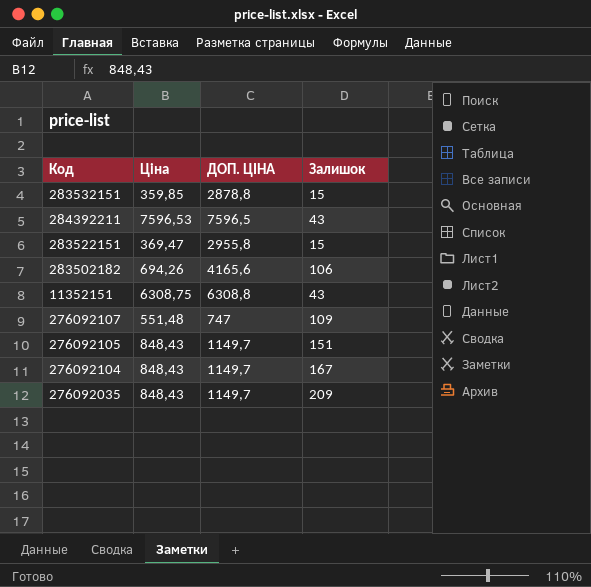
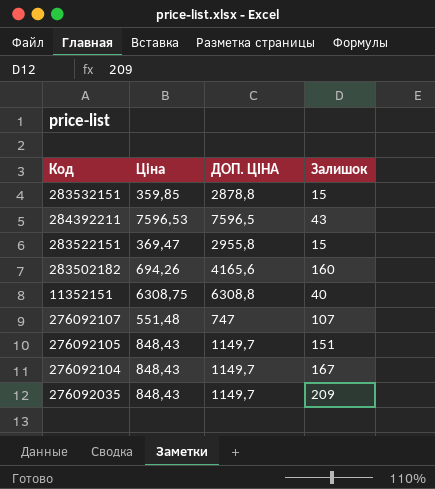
283502182 | Залишок: 106 -> 160
11352151 | Залишок: 43 -> 40
276092107 | Залишок: 109 -> 107

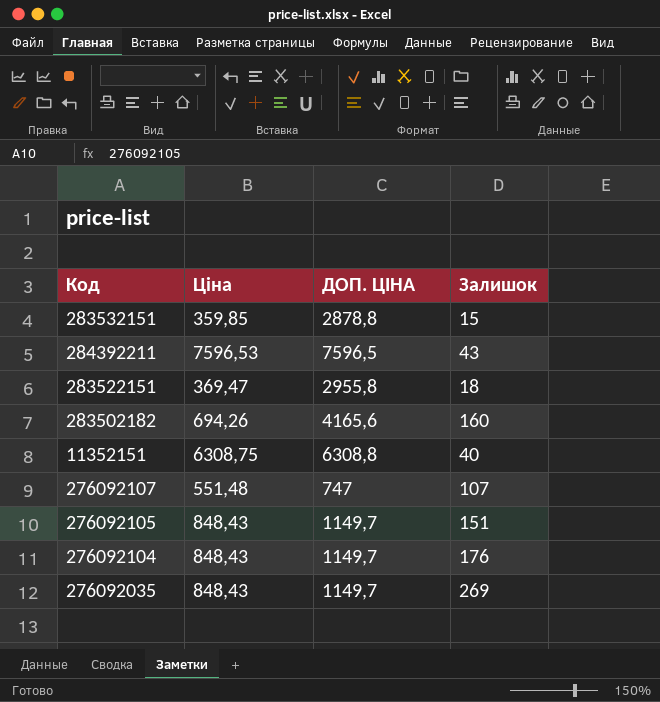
283522151 | Залишок: 15 -> 18
276092104 | Залишок: 167 -> 176
276092035 | Залишок: 209 -> 269

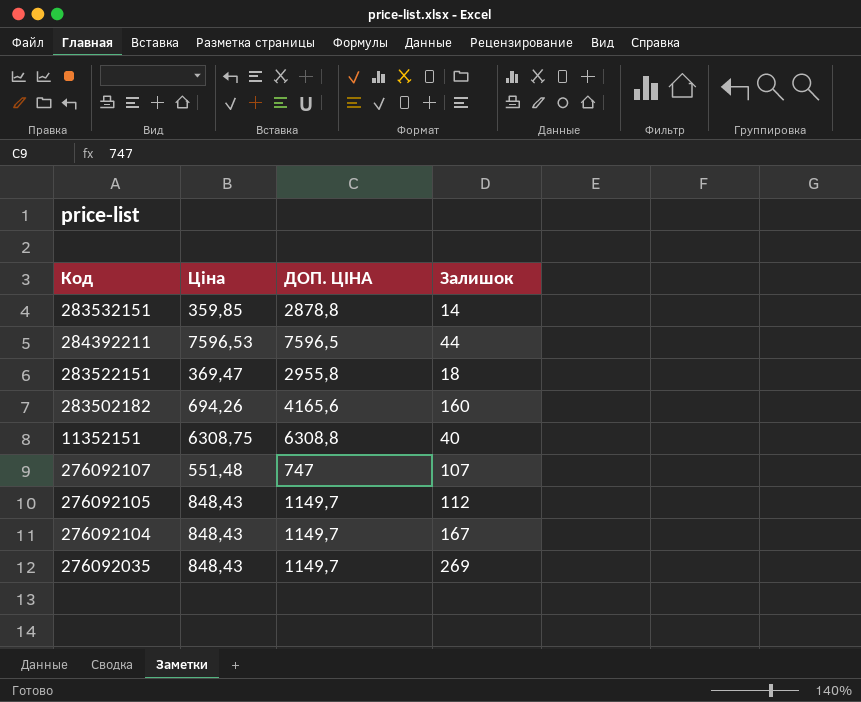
283532151 | Залишок: 15 -> 14
284392211 | Залишок: 43 -> 44
276092105 | Залишок: 151 -> 112
276092104 | Залишок: 176 -> 167

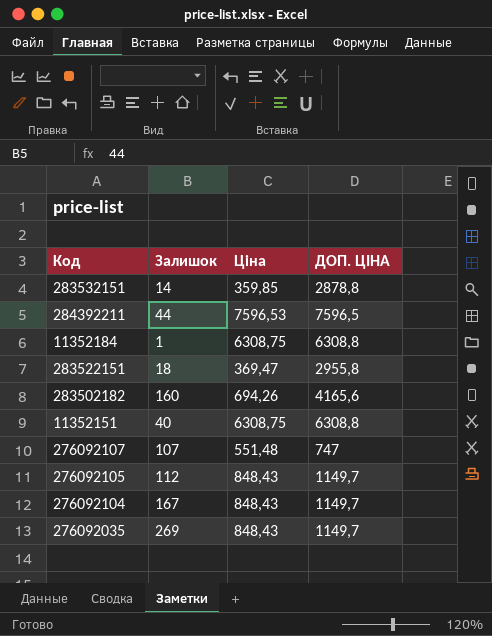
column Залишок | position: 4 -> 2
row 11352184: none -> 1 | 6308,75 | 6308,8

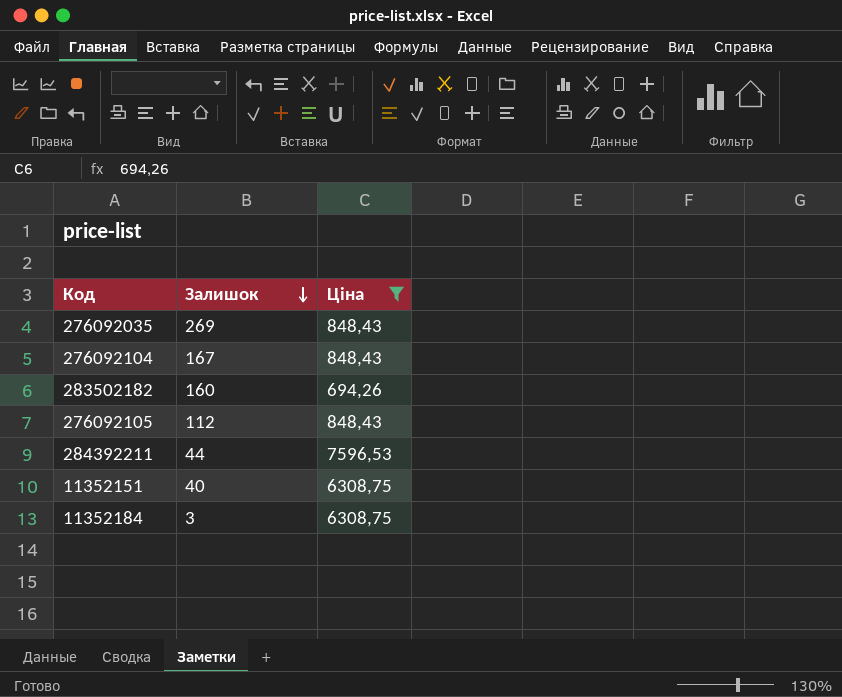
filter: none -> Ціна >= 694,26
row order: none -> Залишок descending
column ДОП. ЦІНА | position: 4 -> none
11352184 | Залишок: 1 -> 3

